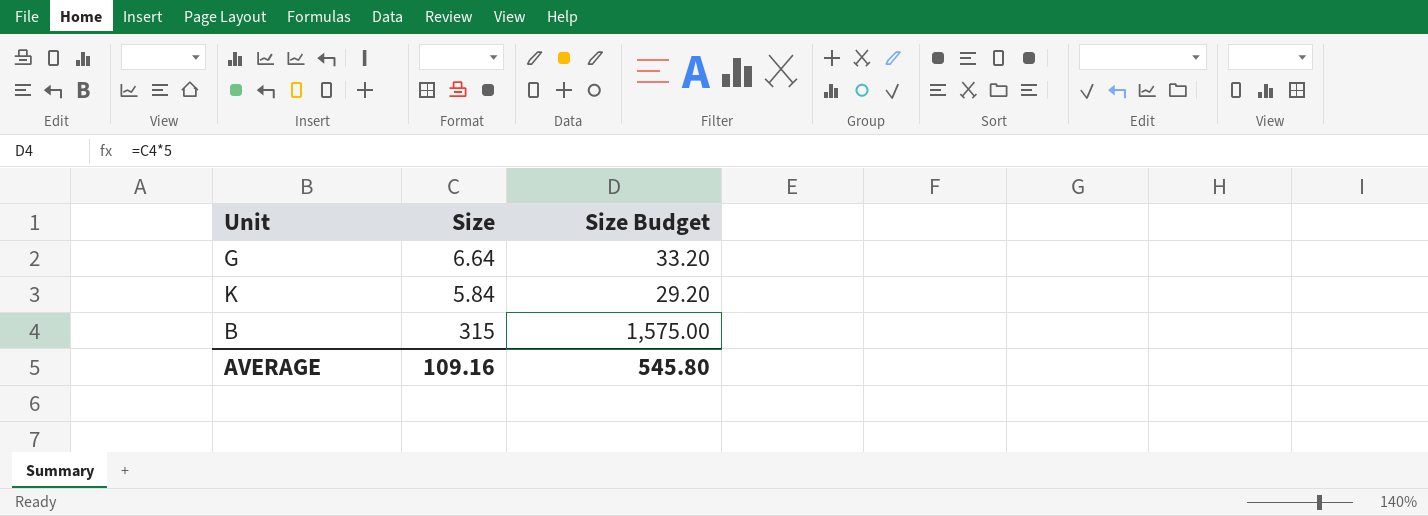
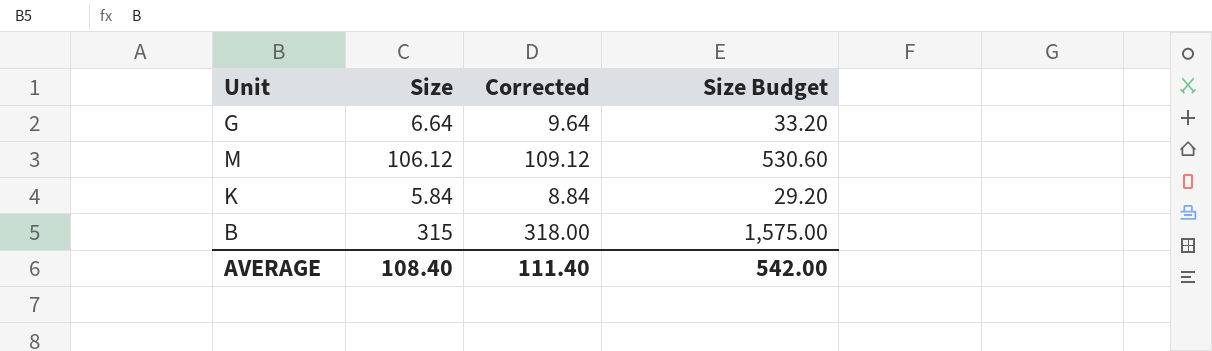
column Corrected | formula: none -> [Size] + 3
row M: none -> 106.12 | 109.12 | 530.60
AVERAGE | Size: 109.16 -> 108.40
AVERAGE | Size Budget: 545.80 -> 542.00

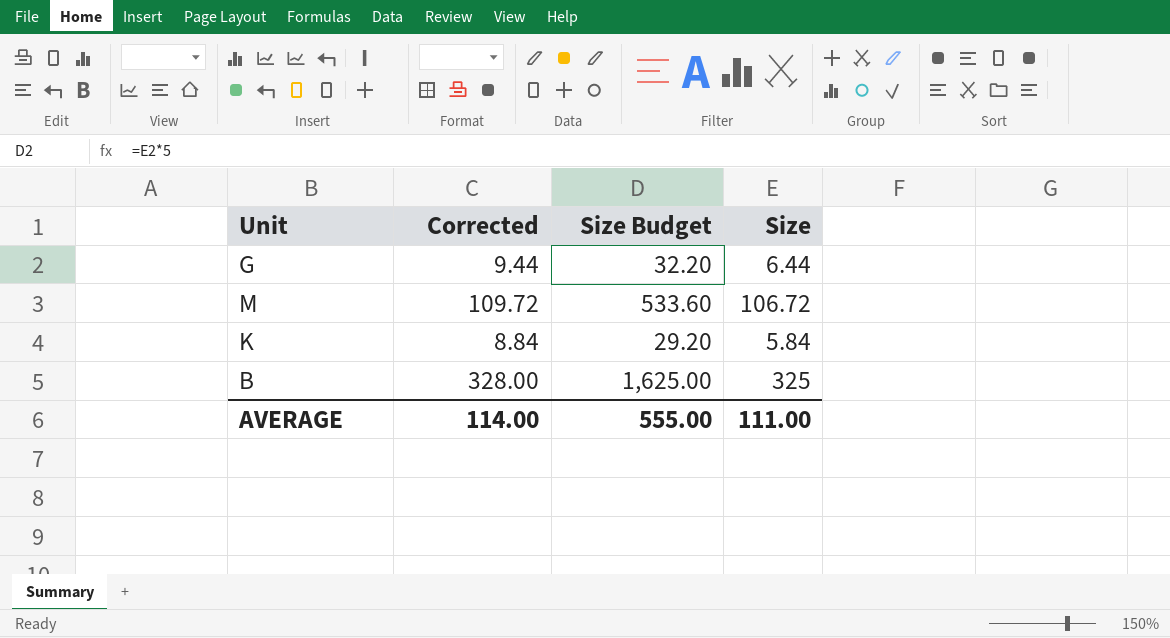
column Size | position: 2 -> 4
G | Corrected: 9.64 -> 9.44
G | Size Budget: 33.20 -> 32.20
G | Size: 6.64 -> 6.44
M | Corrected: 109.12 -> 109.72
M | Size Budget: 530.60 -> 533.60
M | Size: 106.12 -> 106.72
B | Corrected: 318.00 -> 328.00
B | Size Budget: 1,575.00 -> 1,625.00
B | Size: 315 -> 325
AVERAGE | Corrected: 111.40 -> 114.00
AVERAGE | Size Budget: 542.00 -> 555.00
AVERAGE | Size: 108.40 -> 111.00

